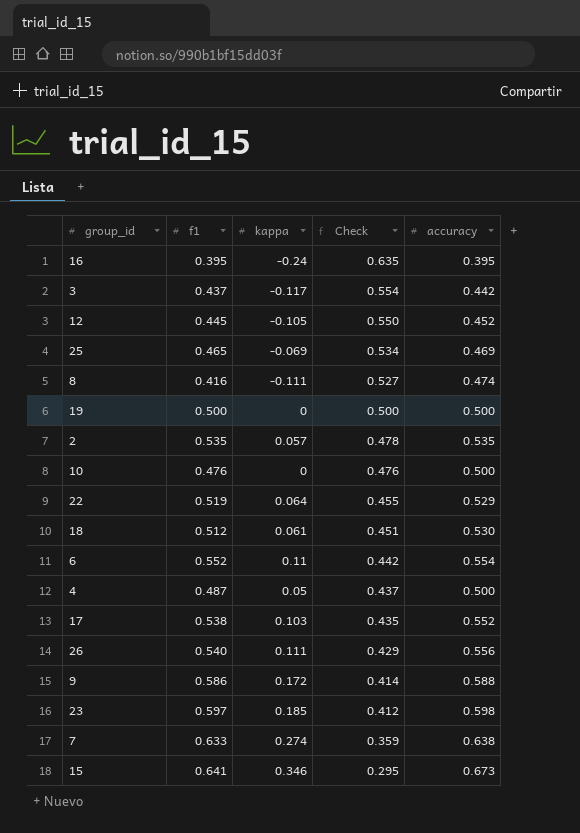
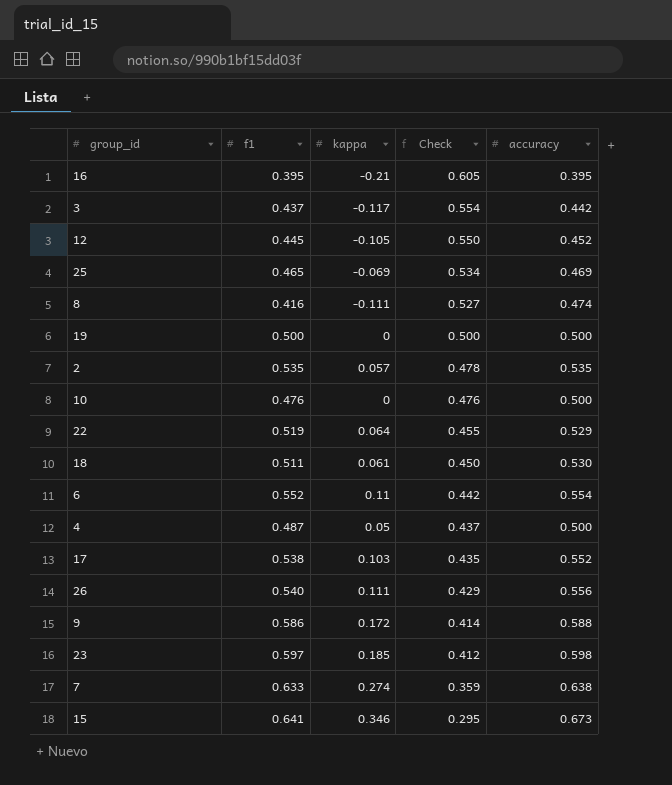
16 | kappa: -0.24 -> -0.21
16 | Check: 0.635 -> 0.605
18 | f1: 0.512 -> 0.511
18 | Check: 0.451 -> 0.450

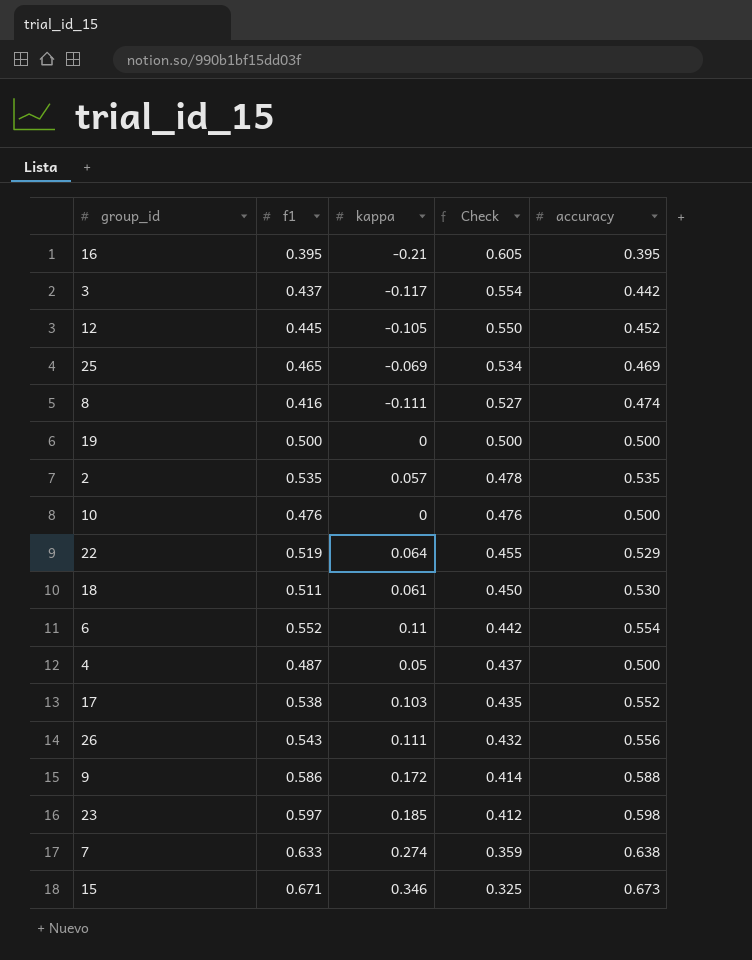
26 | f1: 0.540 -> 0.543
26 | Check: 0.429 -> 0.432
15 | f1: 0.641 -> 0.671
15 | Check: 0.295 -> 0.325

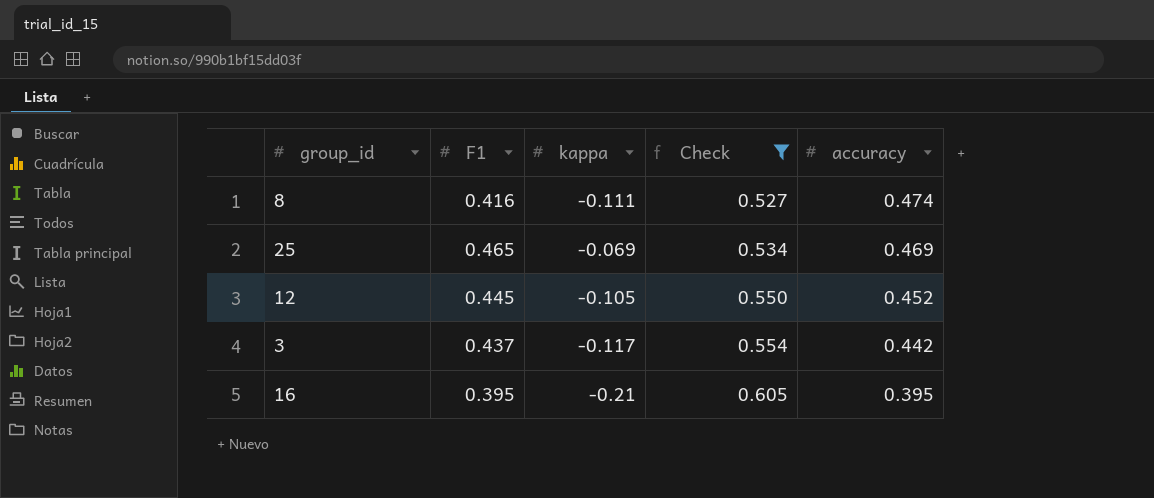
filter: none -> Check >= 0.527
row order: Check descending -> Check ascending
column name: f1 -> F1

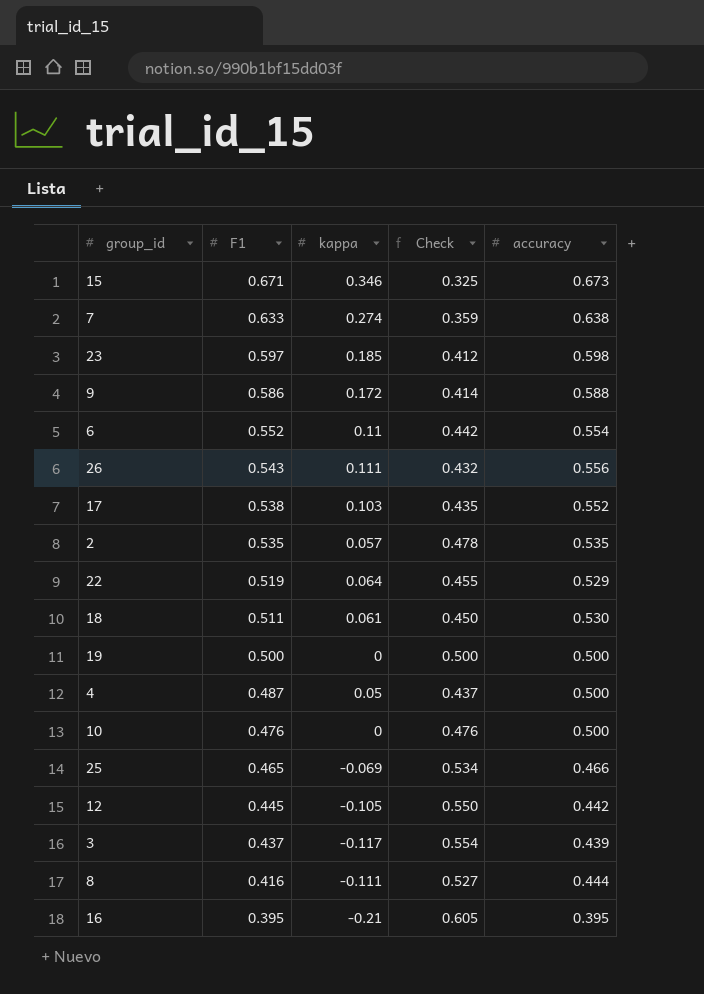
filter: Check >= 0.527 -> none
row order: Check ascending -> F1 descending
25 | accuracy: 0.469 -> 0.466
12 | accuracy: 0.452 -> 0.442
3 | accuracy: 0.442 -> 0.439
8 | accuracy: 0.474 -> 0.444

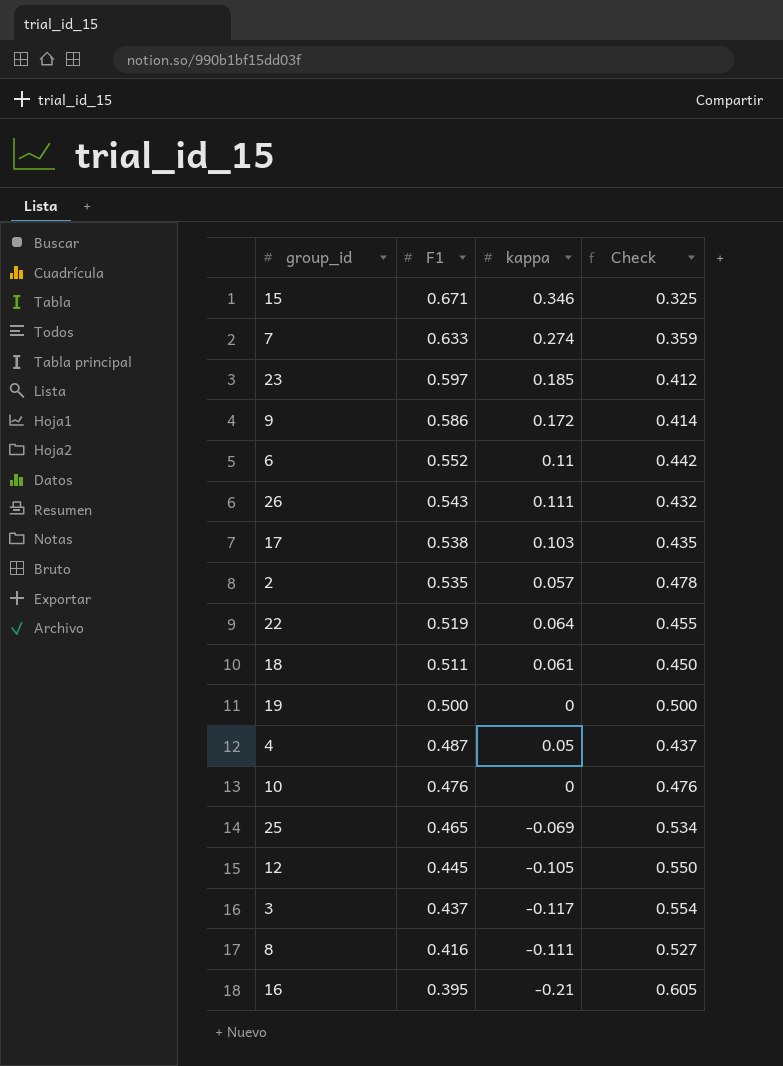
column accuracy | position: 5 -> none

